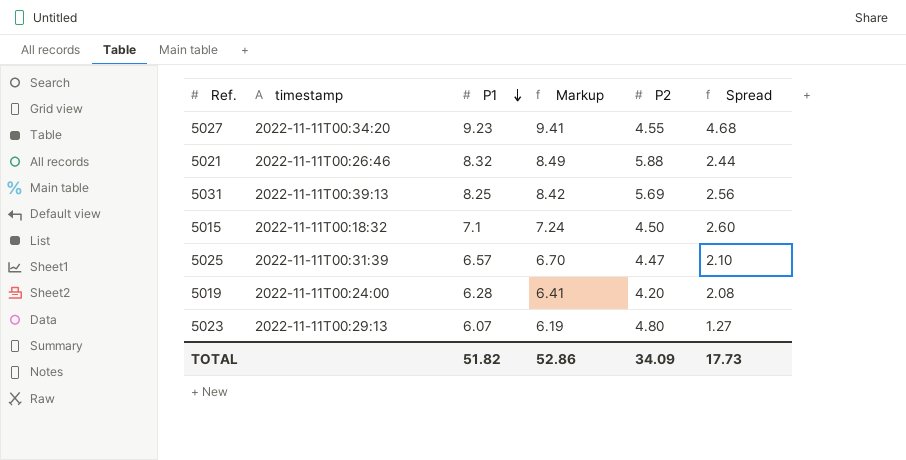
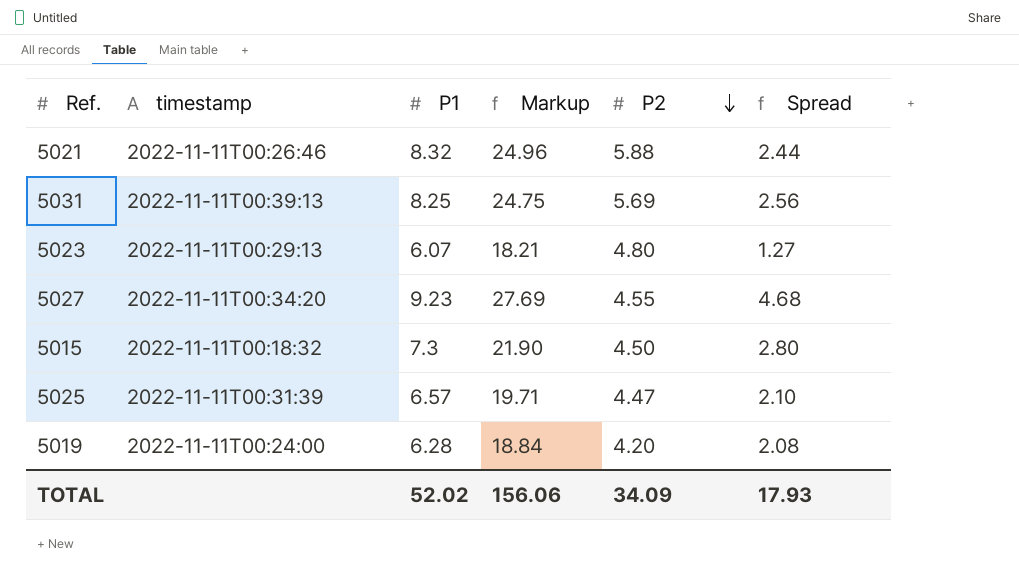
row order: P1 descending -> P2 descending
column Markup | formula: [P1] * 1.02 -> [P1] * 3
5015 | P1: 7.1 -> 7.3
5015 | Spread: 2.60 -> 2.80
TOTAL | P1: 51.82 -> 52.02
TOTAL | Markup: 52.86 -> 156.06
TOTAL | Spread: 17.73 -> 17.93

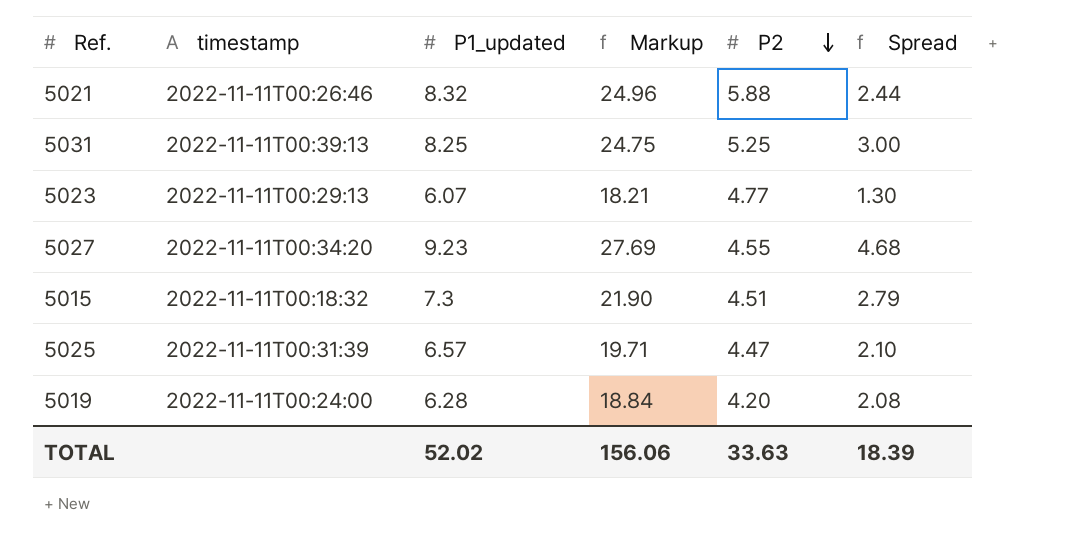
column name: P1 -> P1_updated
5031 | P2: 5.69 -> 5.25
5031 | Spread: 2.56 -> 3.00
5023 | P2: 4.80 -> 4.77
5023 | Spread: 1.27 -> 1.30
5015 | P2: 4.50 -> 4.51
5015 | Spread: 2.80 -> 2.79
TOTAL | P2: 34.09 -> 33.63
TOTAL | Spread: 17.93 -> 18.39

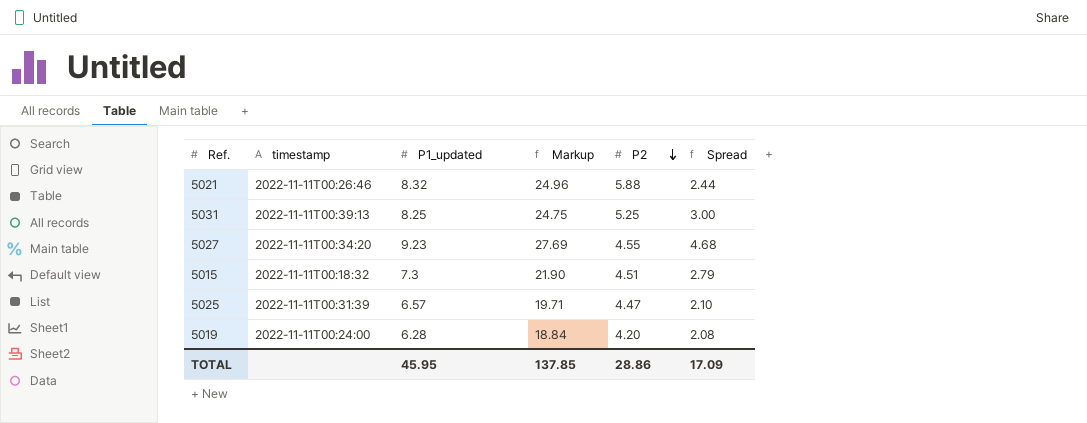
row 5023: 2022-11-11T00:29:13 | 6.07 | 18.21 | 4.77 | 1.30 -> none
TOTAL | P1_updated: 52.02 -> 45.95
TOTAL | Markup: 156.06 -> 137.85
TOTAL | P2: 33.63 -> 28.86
TOTAL | Spread: 18.39 -> 17.09

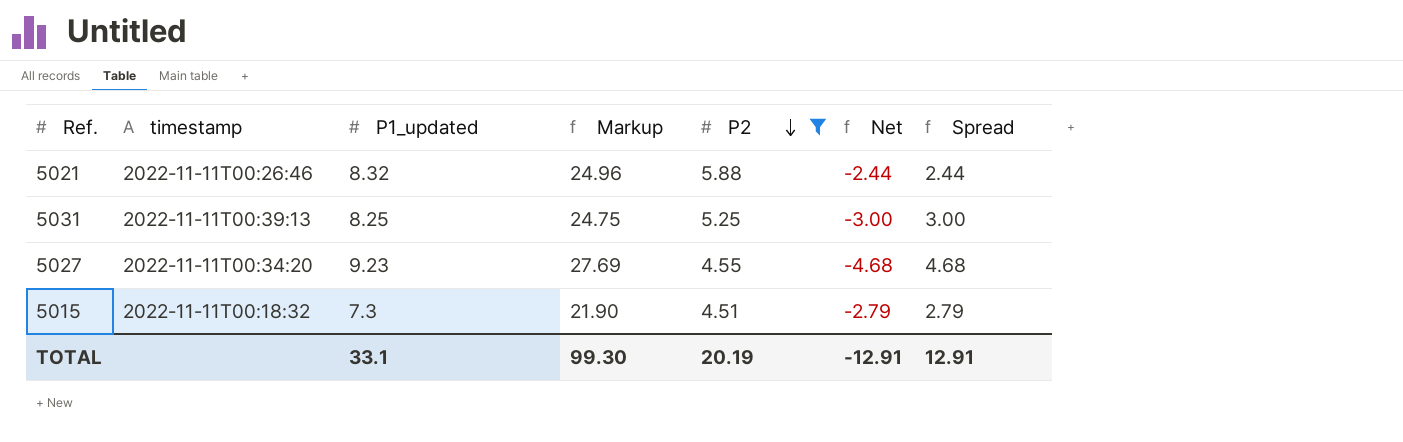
filter: none -> P2 >= 4.51
column Net | formula: none -> [P2] - [P1_updated]
TOTAL | P1_updated: 45.95 -> 33.1
TOTAL | Markup: 137.85 -> 99.30
TOTAL | P2: 28.86 -> 20.19
TOTAL | Spread: 17.09 -> 12.91

